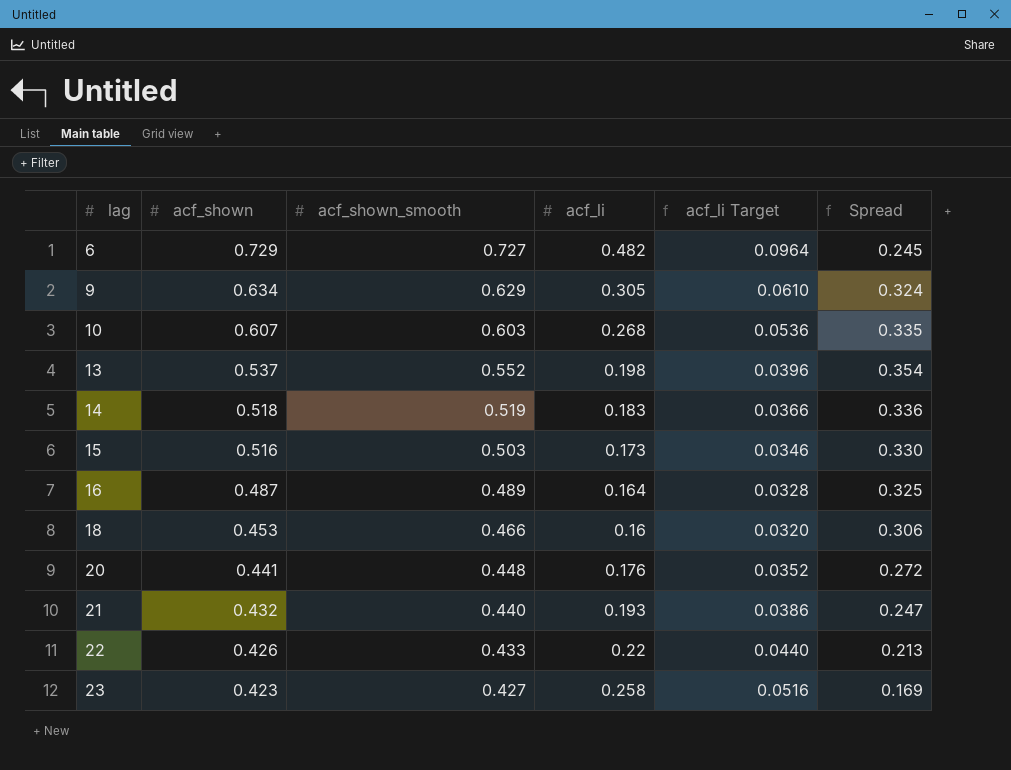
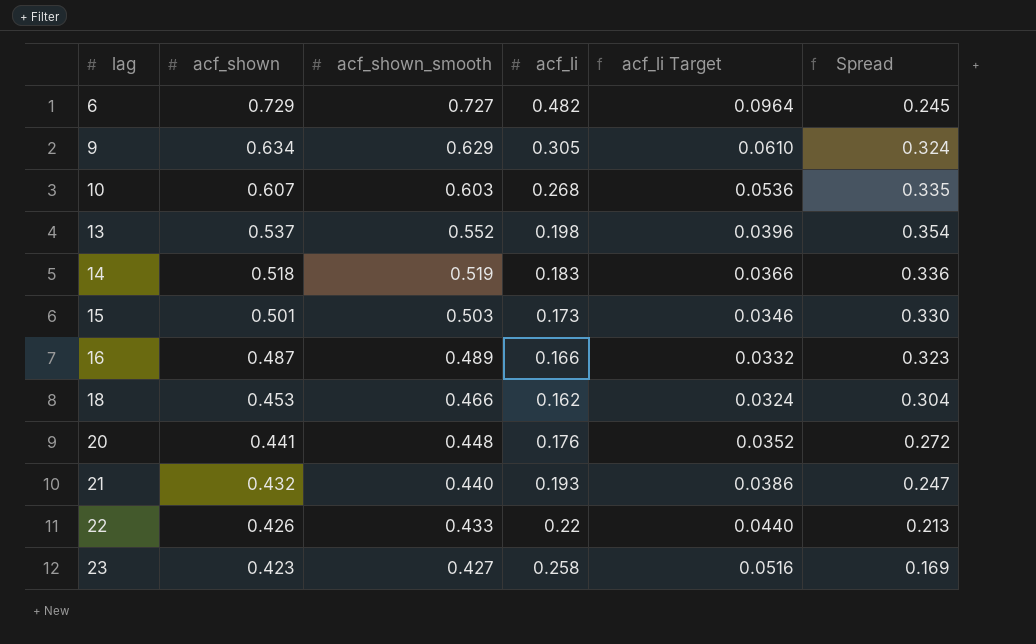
15 | acf_shown: 0.516 -> 0.501
16 | acf_li: 0.164 -> 0.166
16 | acf_li Target: 0.0328 -> 0.0332
16 | Spread: 0.325 -> 0.323
18 | acf_li: 0.16 -> 0.162
18 | acf_li Target: 0.0320 -> 0.0324
18 | Spread: 0.306 -> 0.304

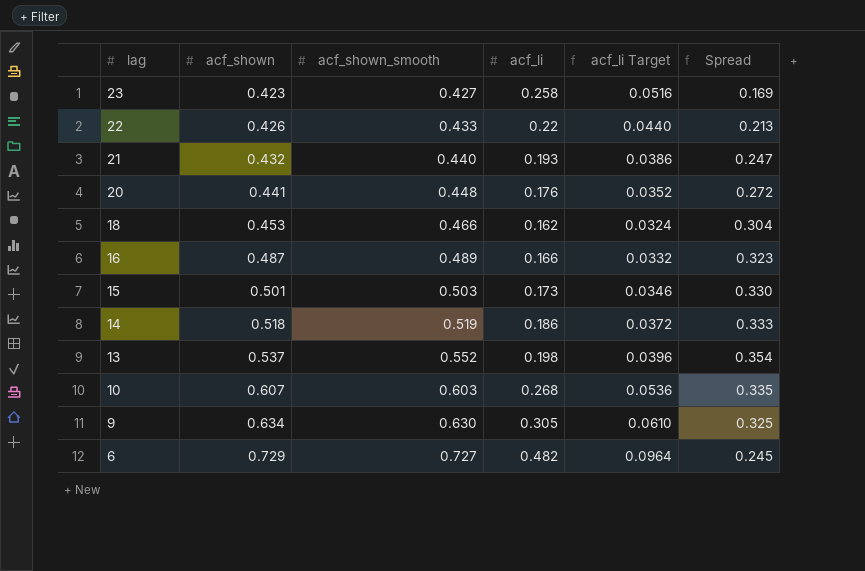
row order: lag ascending -> lag descending
14 | acf_li: 0.183 -> 0.186
14 | acf_li Target: 0.0366 -> 0.0372
14 | Spread: 0.336 -> 0.333
9 | acf_shown_smooth: 0.629 -> 0.630
9 | Spread: 0.324 -> 0.325

